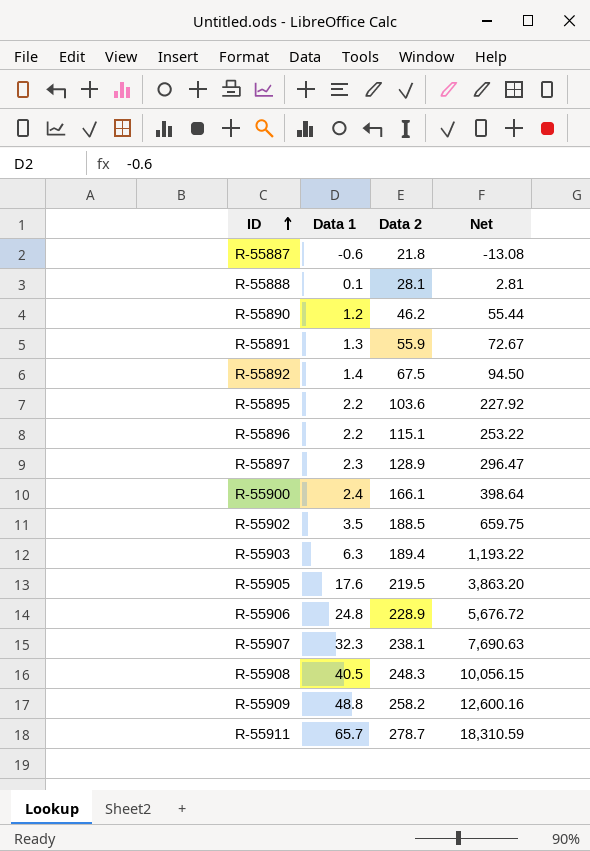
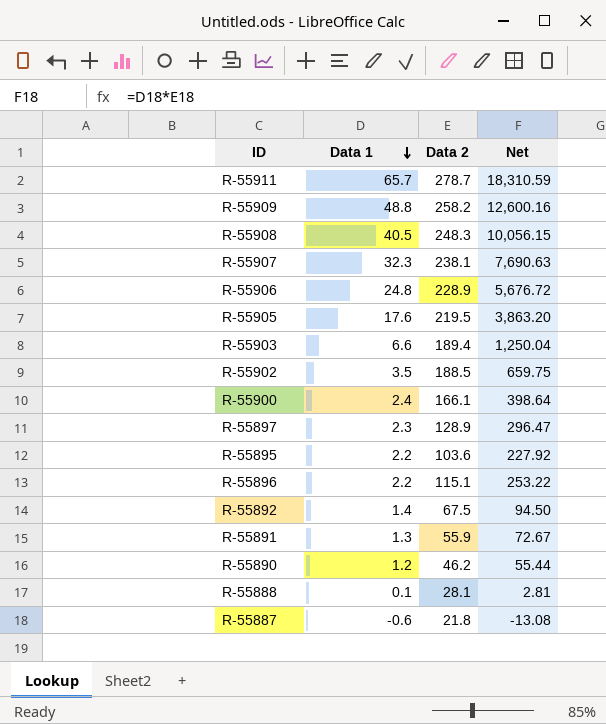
row order: ID ascending -> Data 1 descending
R-55903 | Data 1: 6.3 -> 6.6
R-55903 | Net: 1,193.22 -> 1,250.04

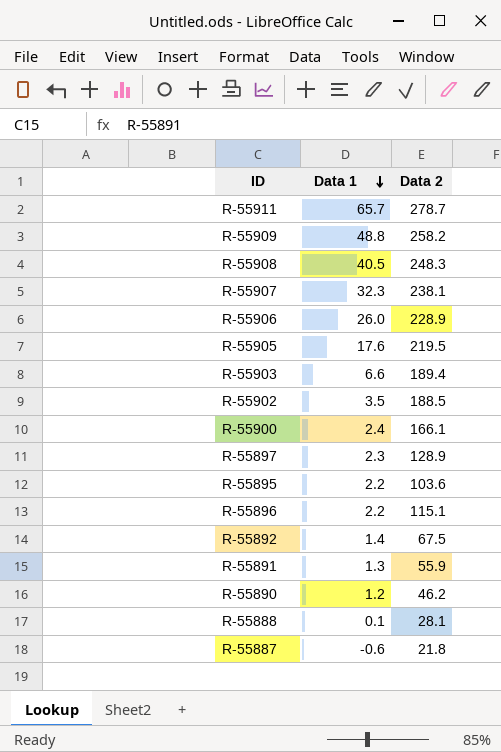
column Net | formula: [Data 1] * [Data 2] -> none
R-55906 | Data 1: 24.8 -> 26.0

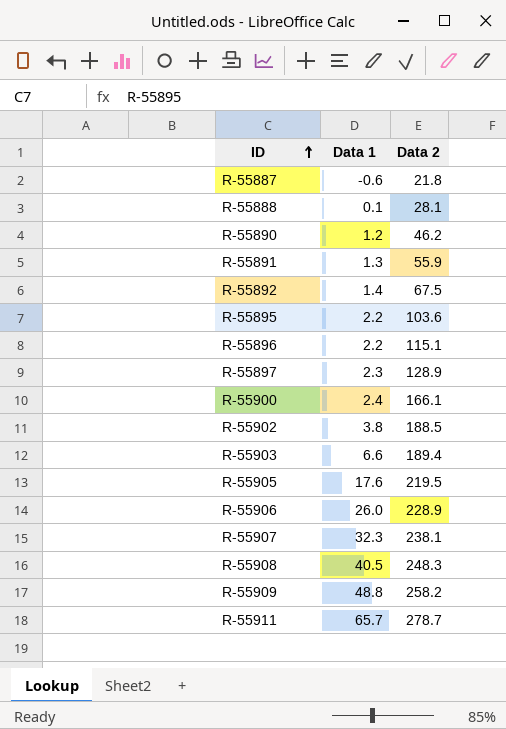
row order: Data 1 descending -> ID ascending
R-55902 | Data 1: 3.5 -> 3.8

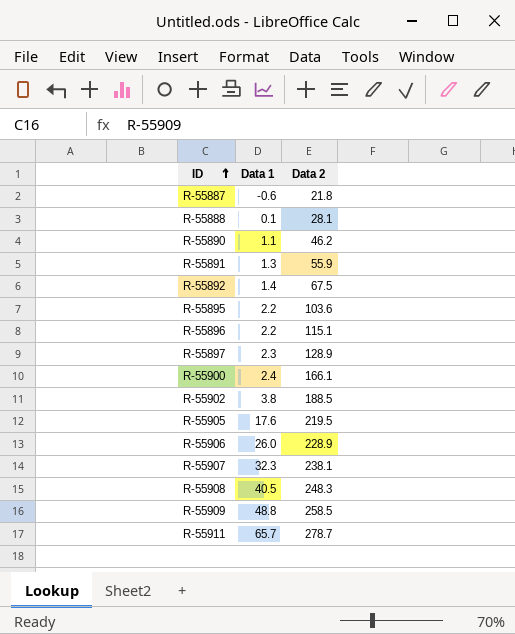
row R-55903: 6.6 | 189.4 -> none
R-55890 | Data 1: 1.2 -> 1.1
R-55909 | Data 2: 258.2 -> 258.5

